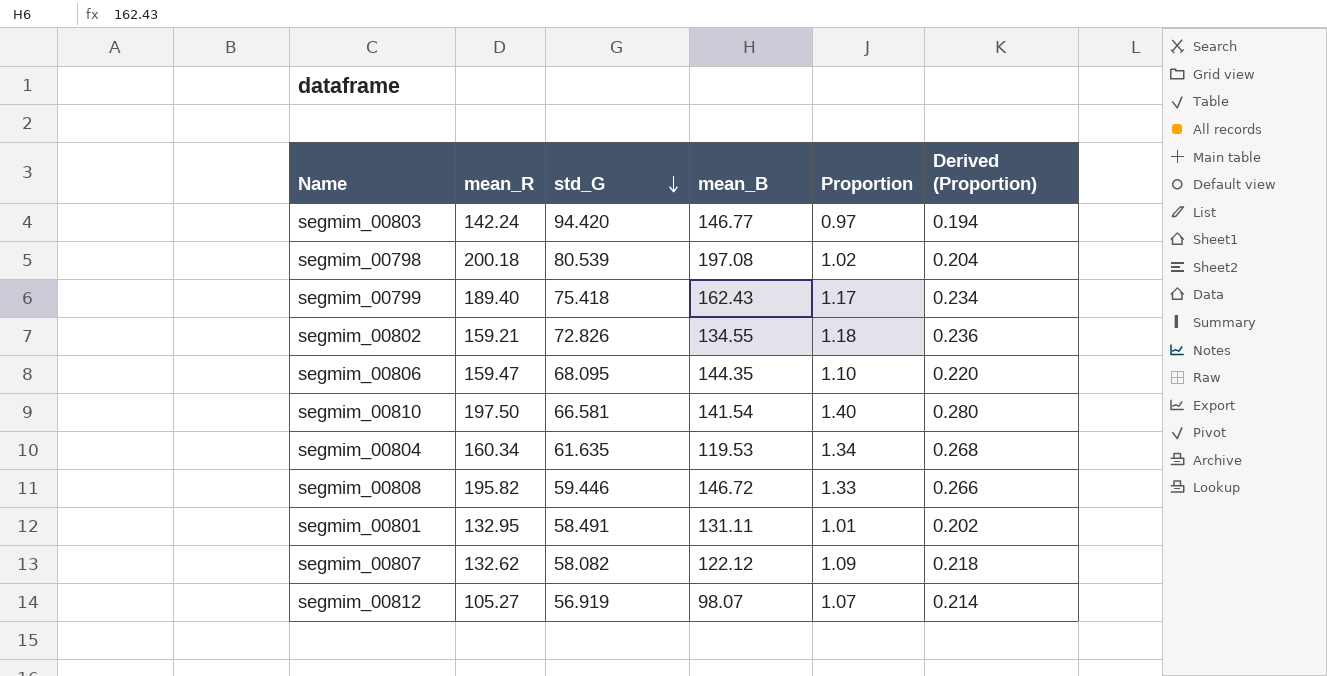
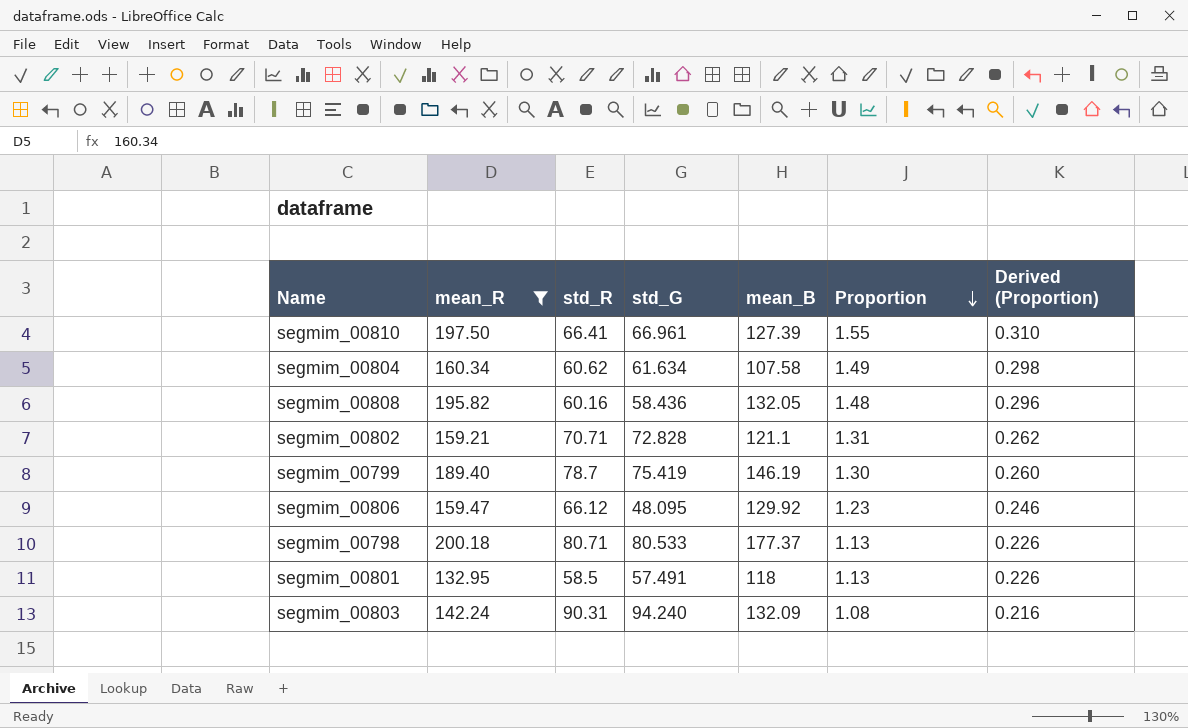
filter: none -> mean_R >= 132.95
row order: std_G descending -> Proportion descending
column std_R | position: none -> 3
segmim_00810 | std_G: 66.581 -> 66.961
segmim_00810 | mean_B: 141.54 -> 127.39
segmim_00810 | Proportion: 1.40 -> 1.55
segmim_00810 | Derived (Proportion): 0.280 -> 0.310
segmim_00804 | std_G: 61.635 -> 61.634
segmim_00804 | mean_B: 119.53 -> 107.58
segmim_00804 | Proportion: 1.34 -> 1.49
segmim_00804 | Derived (Proportion): 0.268 -> 0.298
segmim_00808 | std_G: 59.446 -> 58.436
segmim_00808 | mean_B: 146.72 -> 132.05
segmim_00808 | Proportion: 1.33 -> 1.48
segmim_00808 | Derived (Proportion): 0.266 -> 0.296
segmim_00802 | std_G: 72.826 -> 72.828
segmim_00802 | mean_B: 134.55 -> 121.1
segmim_00802 | Proportion: 1.18 -> 1.31
segmim_00802 | Derived (Proportion): 0.236 -> 0.262
segmim_00799 | std_G: 75.418 -> 75.419
segmim_00799 | mean_B: 162.43 -> 146.19
segmim_00799 | Proportion: 1.17 -> 1.30
segmim_00799 | Derived (Proportion): 0.234 -> 0.260
segmim_00806 | std_G: 68.095 -> 48.095
segmim_00806 | mean_B: 144.35 -> 129.92
segmim_00806 | Proportion: 1.10 -> 1.23
segmim_00806 | Derived (Proportion): 0.220 -> 0.246
segmim_00798 | std_G: 80.539 -> 80.533
segmim_00798 | mean_B: 197.08 -> 177.37
segmim_00798 | Proportion: 1.02 -> 1.13
segmim_00798 | Derived (Proportion): 0.204 -> 0.226
segmim_00801 | std_G: 58.491 -> 57.491
segmim_00801 | mean_B: 131.11 -> 118
segmim_00801 | Proportion: 1.01 -> 1.13
segmim_00801 | Derived (Proportion): 0.202 -> 0.226
segmim_00803 | std_G: 94.420 -> 94.240
segmim_00803 | mean_B: 146.77 -> 132.09
segmim_00803 | Proportion: 0.97 -> 1.08
segmim_00803 | Derived (Proportion): 0.194 -> 0.216

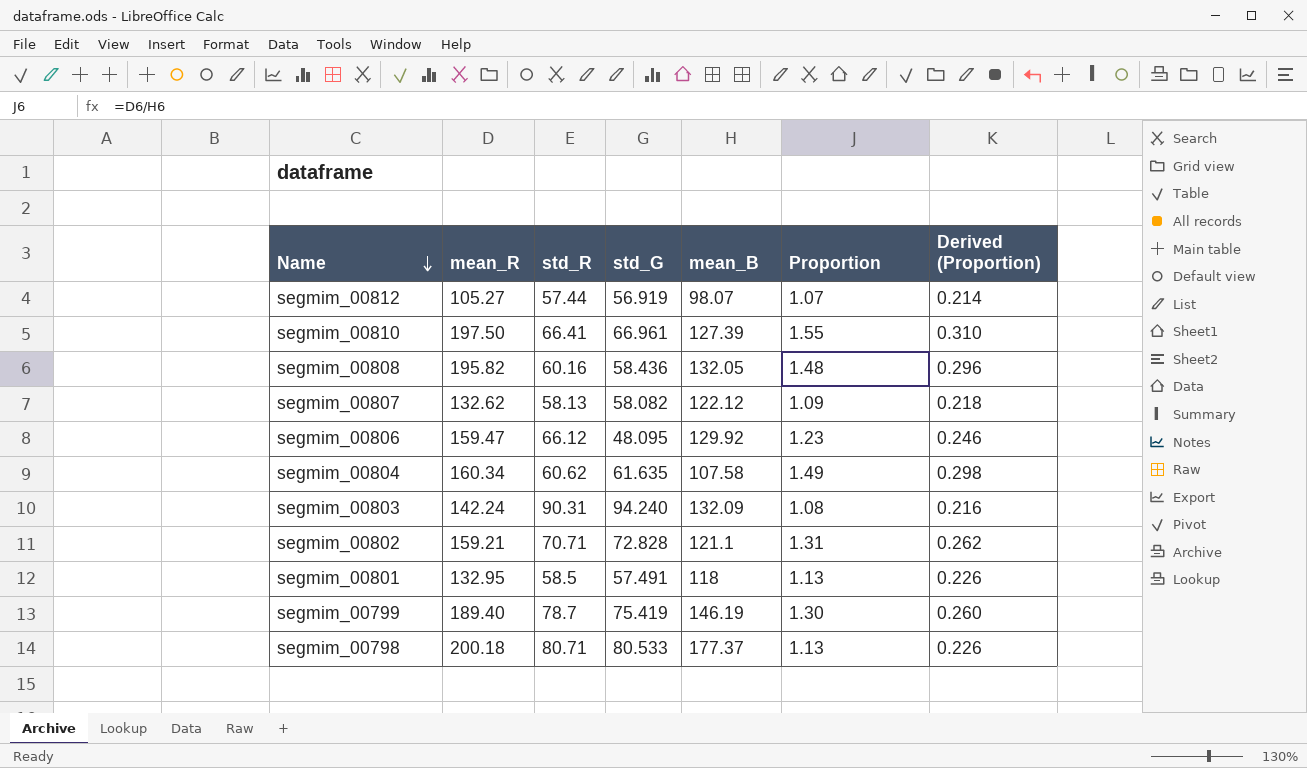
filter: mean_R >= 132.95 -> none
row order: Proportion descending -> Name descending
segmim_00804 | std_G: 61.634 -> 61.635

